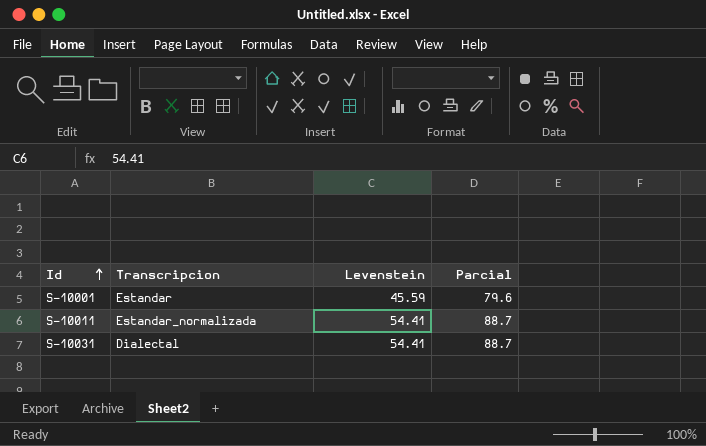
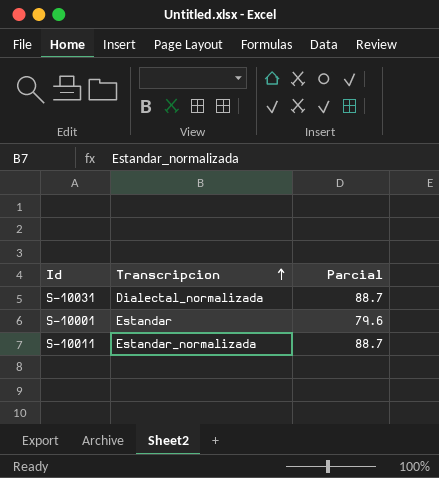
row order: Id ascending -> Transcripcion ascending
column Levenstein | position: 3 -> none
S-10031 | Transcripcion: Dialectal -> Dialectal_normalizada

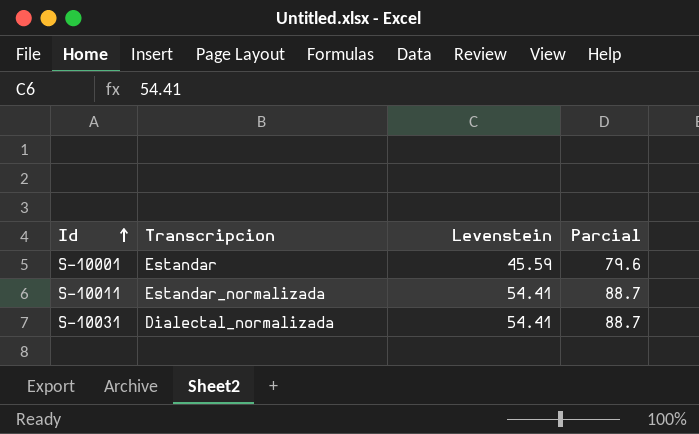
row order: Transcripcion ascending -> Id ascending
column Levenstein | position: none -> 3

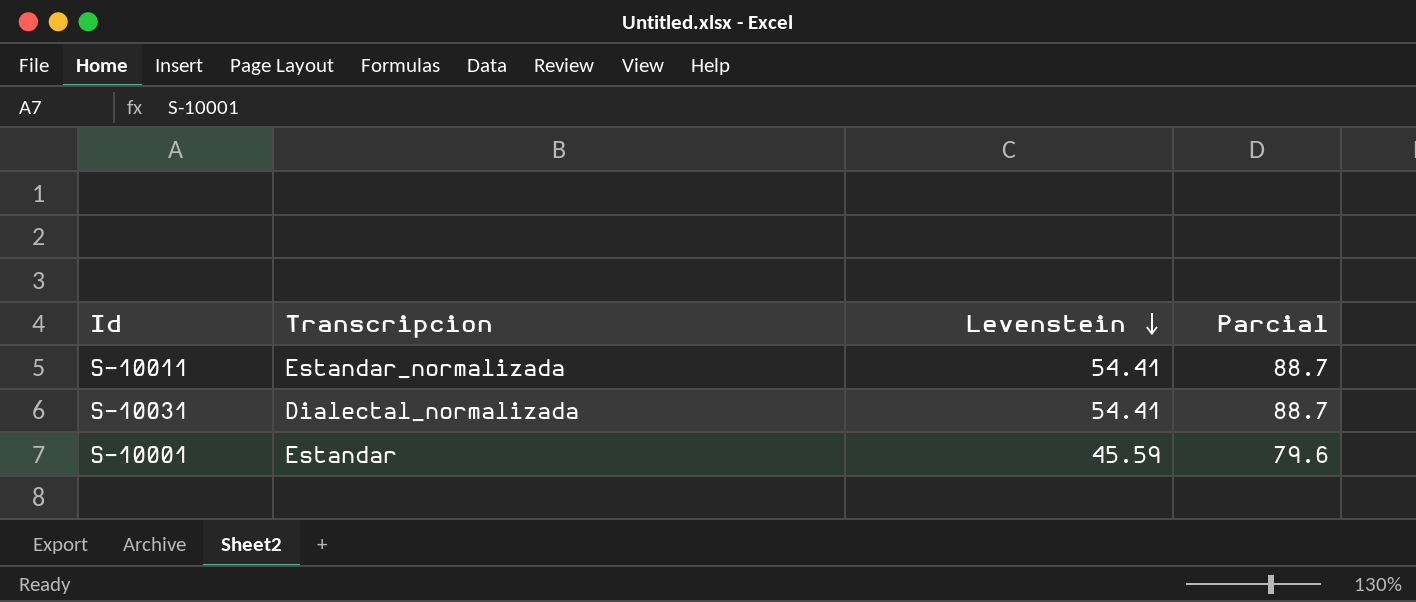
row order: Id ascending -> Levenstein descending

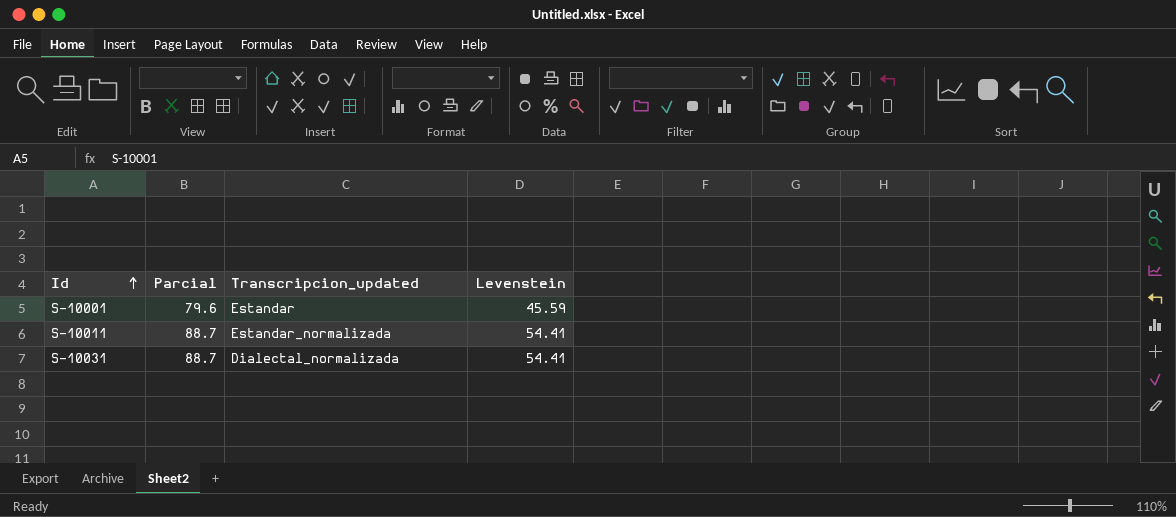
row order: Levenstein descending -> Id ascending
column Parcial | position: 4 -> 2
column name: Transcripcion -> Transcripcion_updated

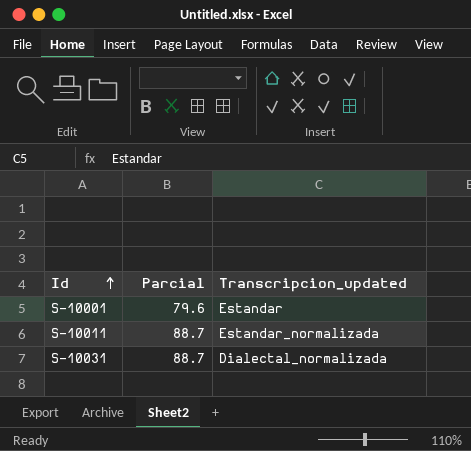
column Levenstein | position: 4 -> none

